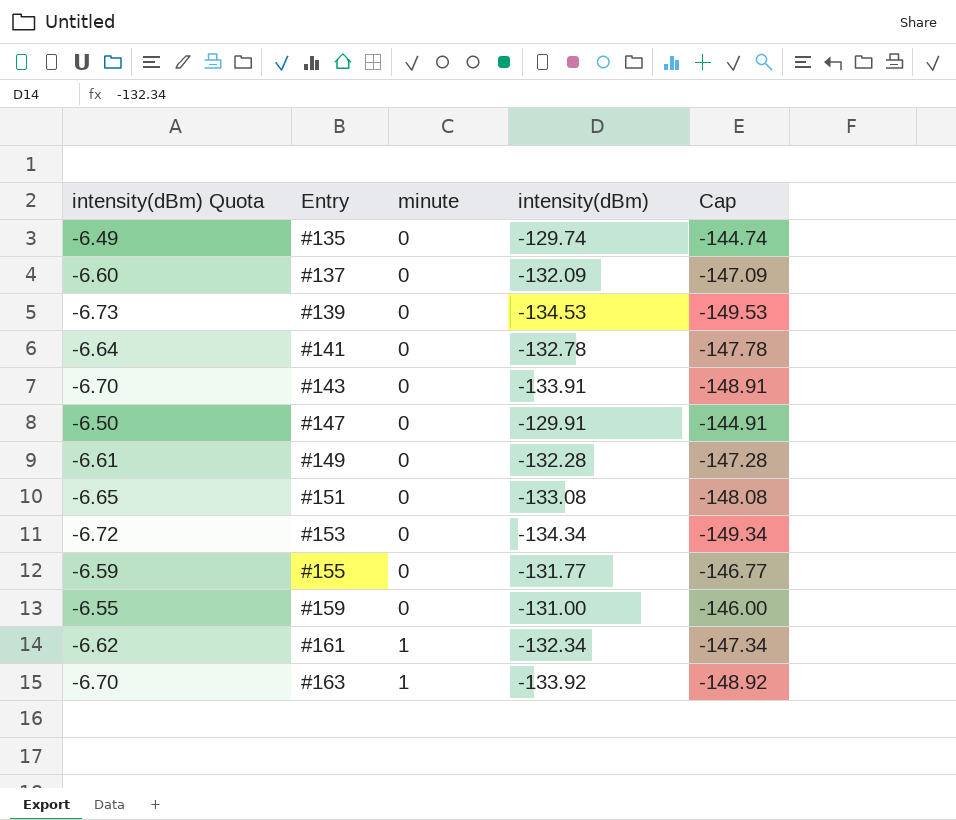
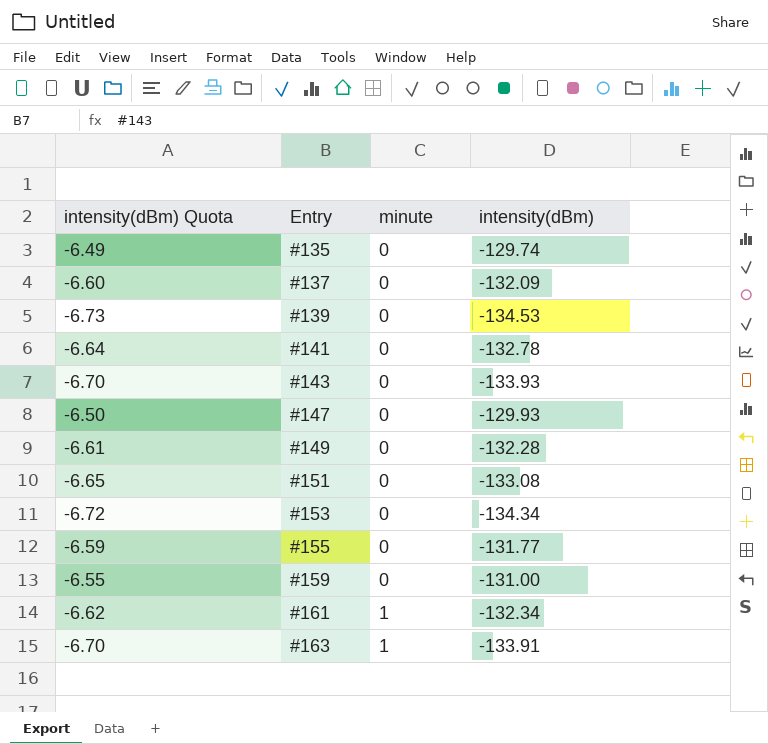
column Cap | formula: [intensity(dBm)] - 15 -> none
#143 | intensity(dBm): -133.91 -> -133.93
#147 | intensity(dBm): -129.91 -> -129.93
#163 | intensity(dBm): -133.92 -> -133.91

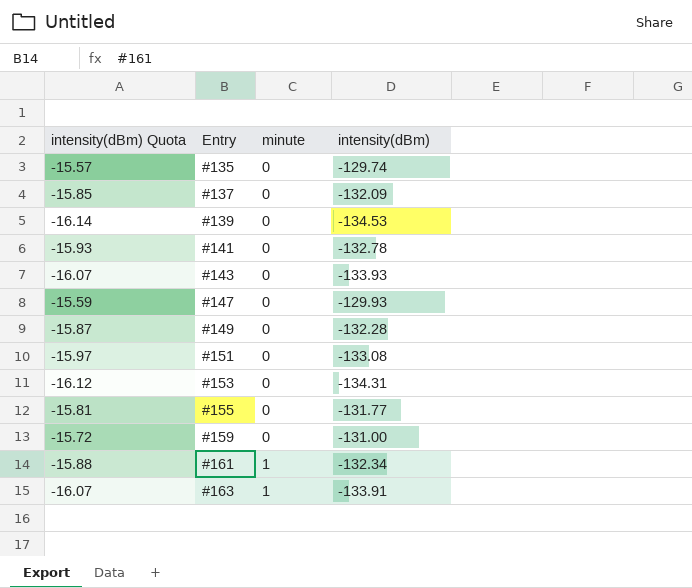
column intensity(dBm) Quota | formula: [intensity(dBm)] * 0.05 -> [intensity(dBm)] * 0.12
#153 | intensity(dBm): -134.34 -> -134.31

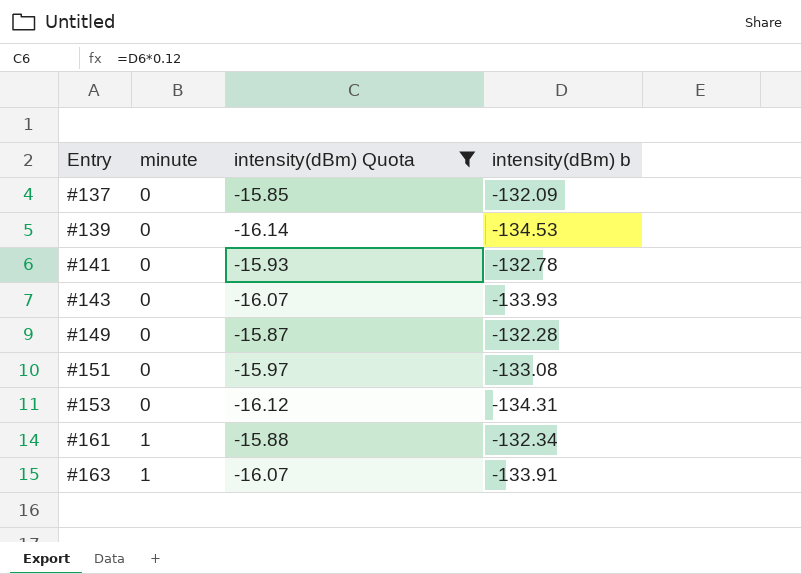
filter: none -> intensity(dBm) Quota <= -15.85
column intensity(dBm) Quota | position: 1 -> 3
column name: intensity(dBm) -> intensity(dBm) b

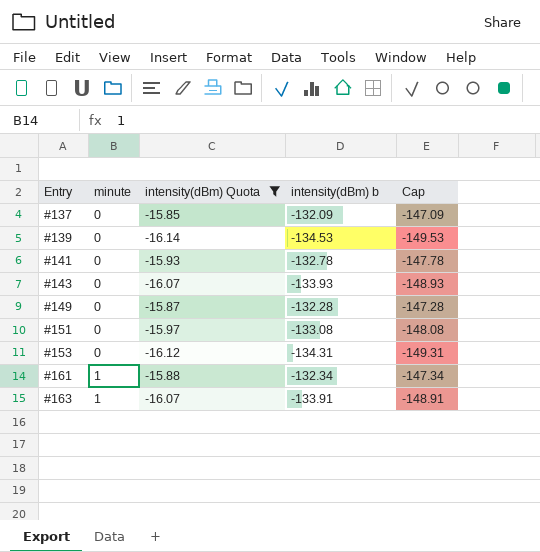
column Cap | formula: none -> [intensity(dBm) b] - 15

